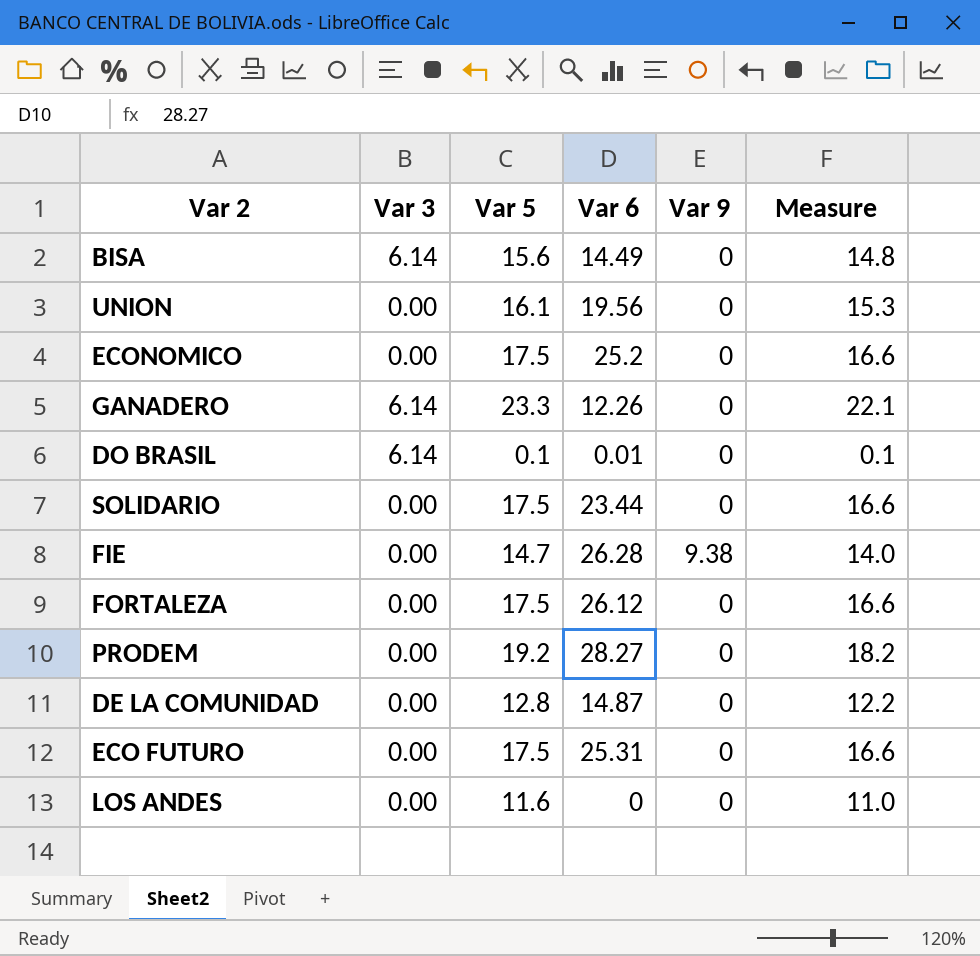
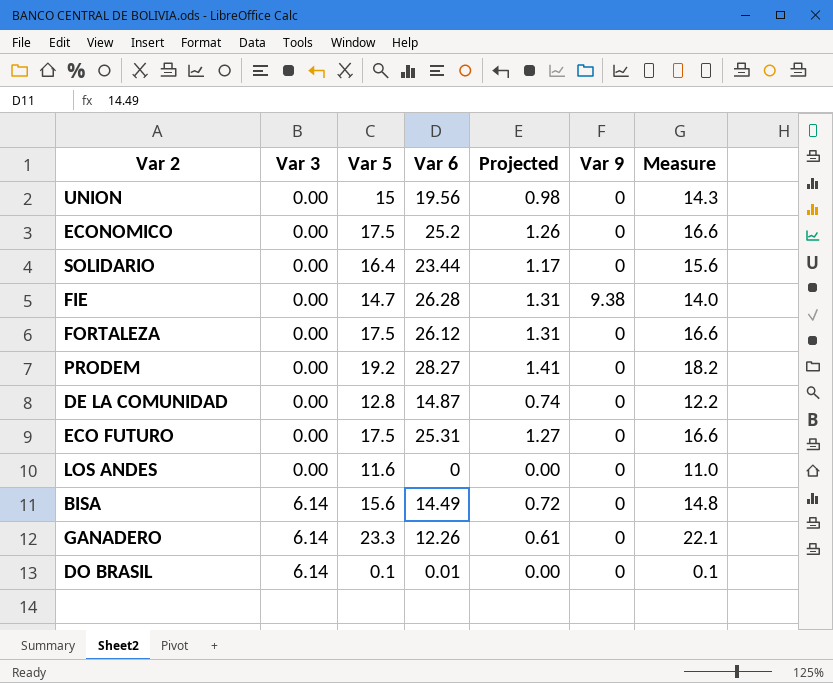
row order: none -> Var 3 ascending
column Projected | formula: none -> [Var 6] * 0.05
UNION | Var 5: 16.1 -> 15
UNION | Measure: 15.3 -> 14.3
SOLIDARIO | Var 5: 17.5 -> 16.4
SOLIDARIO | Measure: 16.6 -> 15.6

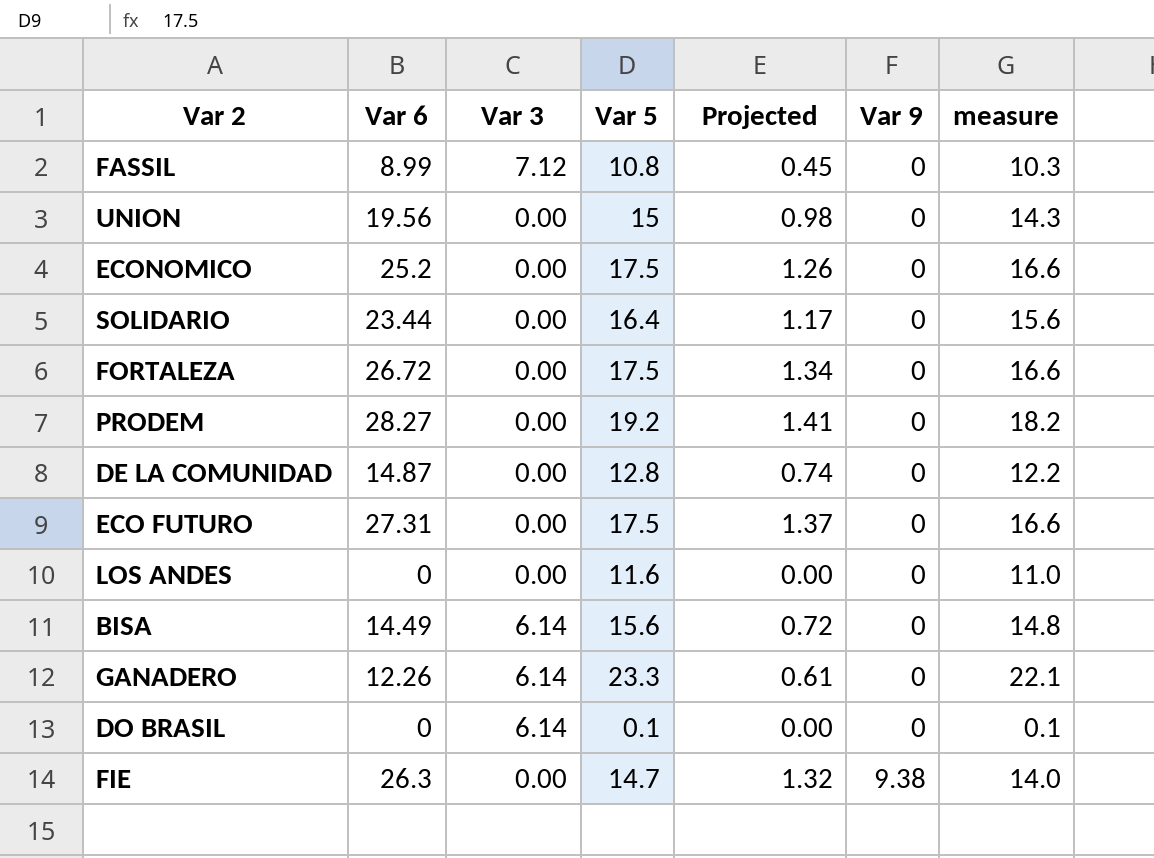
row order: Var 3 ascending -> Var 9 ascending
column Var 6 | position: 4 -> 2
column name: Measure -> measure
row FASSIL: none -> 8.99 | 7.12 | 10.8 | 0.45 | 0 | 10.3
FORTALEZA | Var 6: 26.12 -> 26.72
FORTALEZA | Projected: 1.31 -> 1.34
ECO FUTURO | Var 6: 25.31 -> 27.31
ECO FUTURO | Projected: 1.27 -> 1.37
DO BRASIL | Var 6: 0.01 -> 0
FIE | Var 6: 26.28 -> 26.3
FIE | Projected: 1.31 -> 1.32

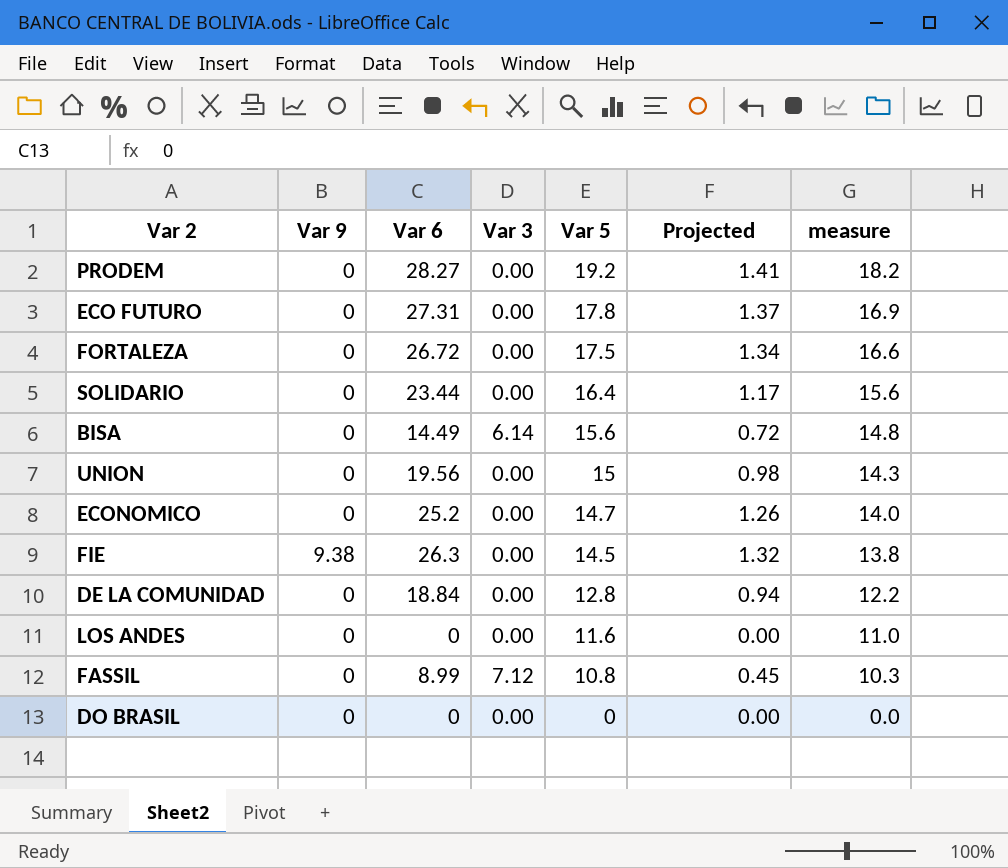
row order: Var 9 ascending -> Var 5 descending
column Var 9 | position: 6 -> 2
row GANADERO: 12.26 | 6.14 | 23.3 | 0.61 | 0 | 22.1 -> none
ECO FUTURO | Var 5: 17.5 -> 17.8
ECO FUTURO | measure: 16.6 -> 16.9
ECONOMICO | Var 5: 17.5 -> 14.7
ECONOMICO | measure: 16.6 -> 14.0
FIE | Var 5: 14.7 -> 14.5
FIE | measure: 14.0 -> 13.8
DE LA COMUNIDAD | Var 6: 14.87 -> 18.84
DE LA COMUNIDAD | Projected: 0.74 -> 0.94
DO BRASIL | Var 3: 6.14 -> 0.00
DO BRASIL | Var 5: 0.1 -> 0
DO BRASIL | measure: 0.1 -> 0.0

